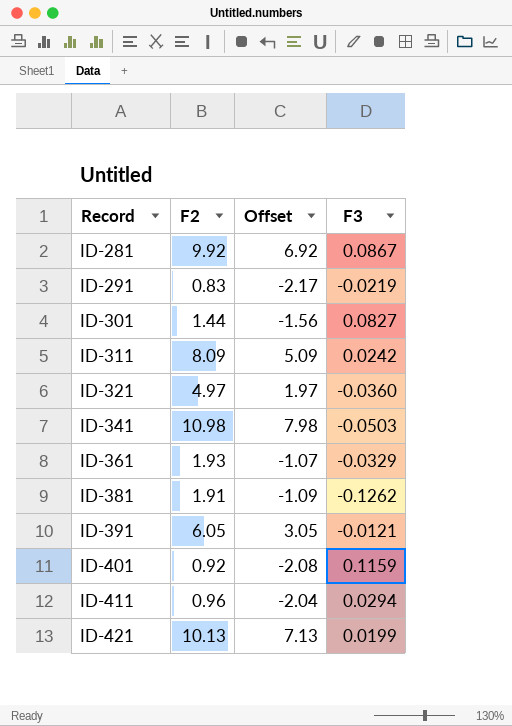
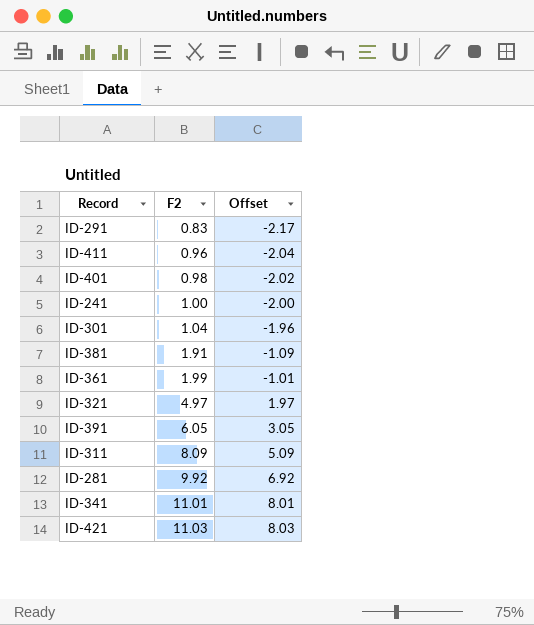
row order: Record ascending -> F2 ascending
column F3 | position: 4 -> none
ID-401 | F2: 0.92 -> 0.98
ID-401 | Offset: -2.08 -> -2.02
row ID-241: none -> 1.00 | -2.00
ID-301 | F2: 1.44 -> 1.04
ID-301 | Offset: -1.56 -> -1.96
ID-361 | F2: 1.93 -> 1.99
ID-361 | Offset: -1.07 -> -1.01
ID-341 | F2: 10.98 -> 11.01
ID-341 | Offset: 7.98 -> 8.01
ID-421 | F2: 10.13 -> 11.03
ID-421 | Offset: 7.13 -> 8.03

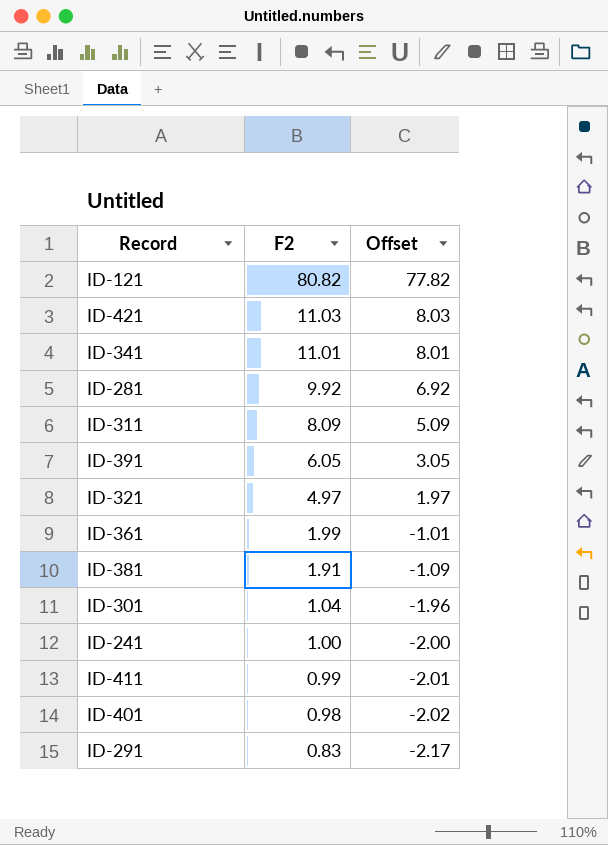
row order: F2 ascending -> F2 descending
row ID-121: none -> 80.82 | 77.82
ID-411 | F2: 0.96 -> 0.99
ID-411 | Offset: -2.04 -> -2.01

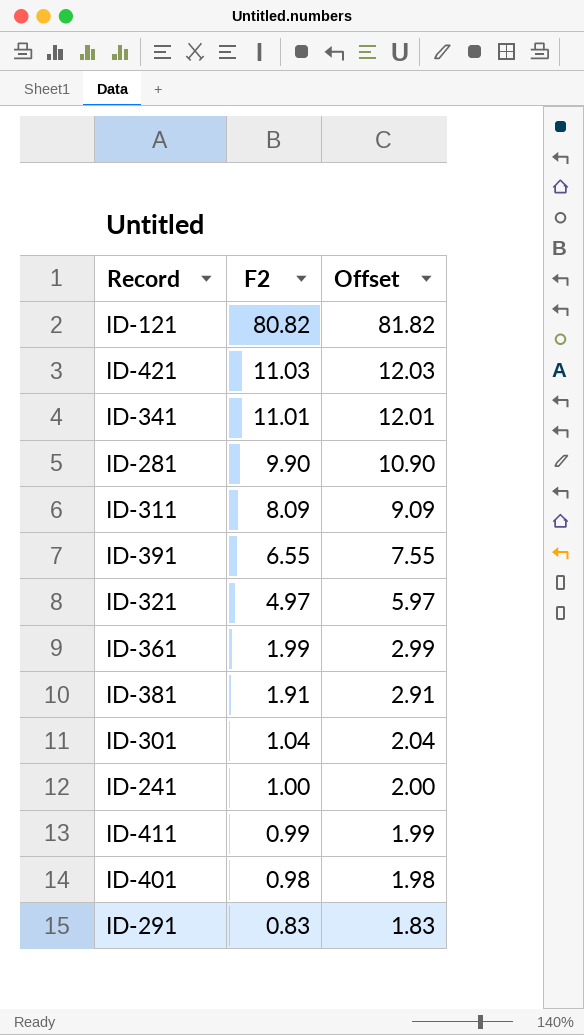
column Offset | formula: [F2] - 3 -> [F2] + 1
ID-281 | F2: 9.92 -> 9.90
ID-391 | F2: 6.05 -> 6.55

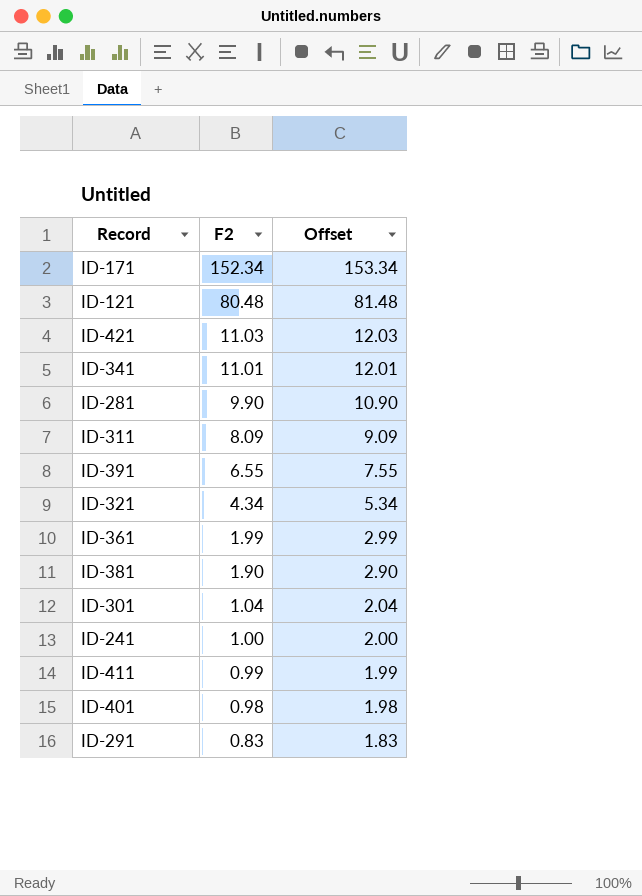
row ID-171: none -> 152.34 | 153.34
ID-121 | F2: 80.82 -> 80.48
ID-121 | Offset: 81.82 -> 81.48
ID-321 | F2: 4.97 -> 4.34
ID-321 | Offset: 5.97 -> 5.34
ID-381 | F2: 1.91 -> 1.90
ID-381 | Offset: 2.91 -> 2.90

